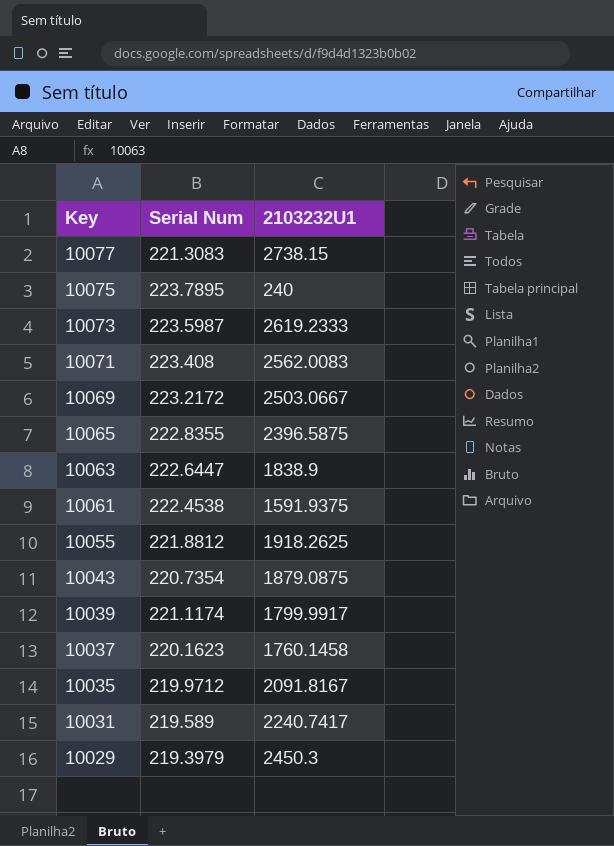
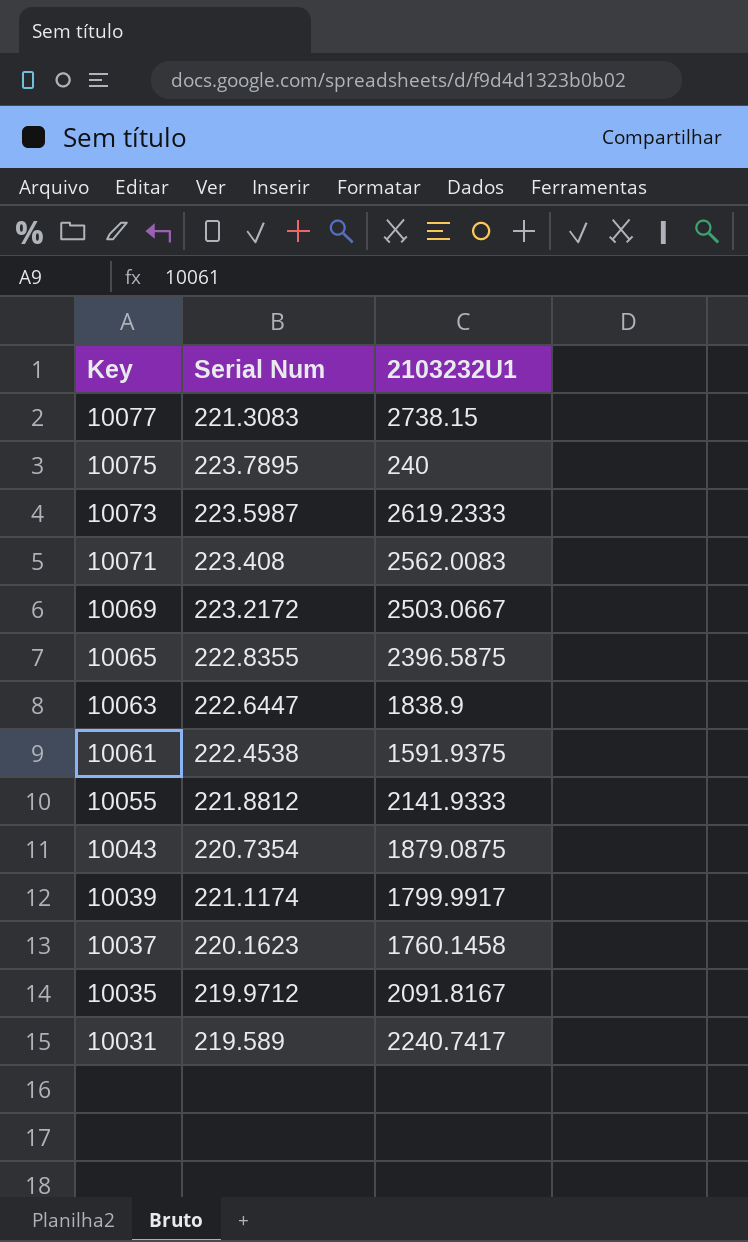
row 10029: 219.3979 | 2450.3 -> none
10055 | 2103232U1: 1918.2625 -> 2141.9333

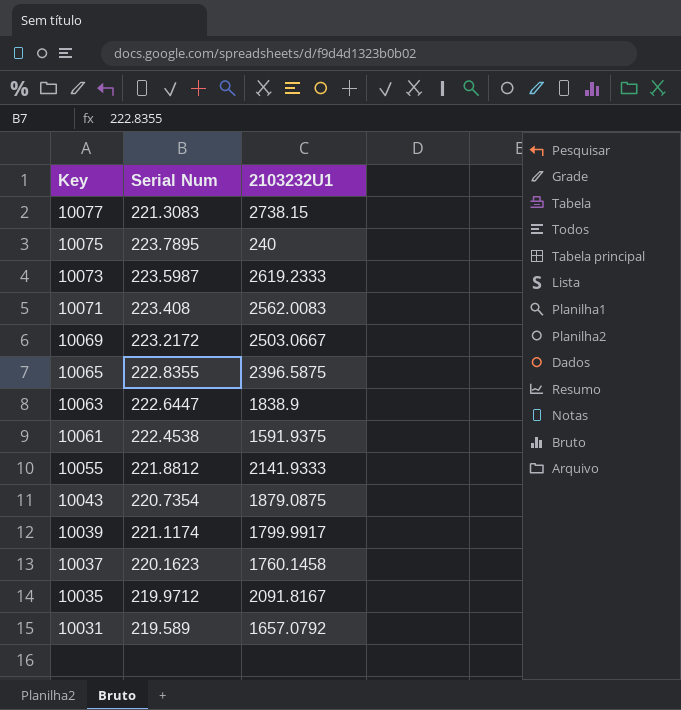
10031 | 2103232U1: 2240.7417 -> 1657.0792

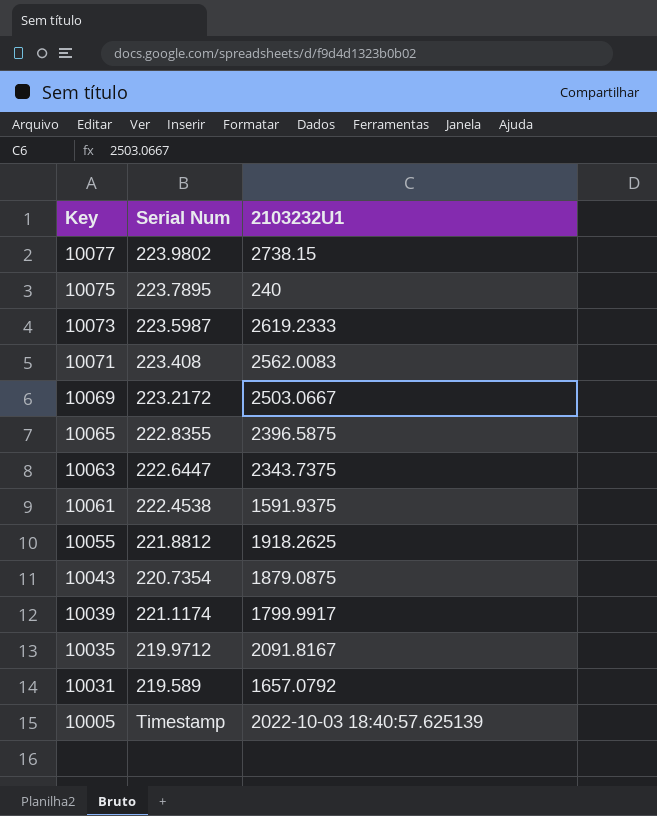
row 10037: 220.1623 | 1760.1458 -> none
10077 | Serial Num: 221.3083 -> 223.9802
10063 | 2103232U1: 1838.9 -> 2343.7375
10055 | 2103232U1: 2141.9333 -> 1918.2625
row 10005: none -> Timestamp | 2022-10-03 18:40:57.625139

